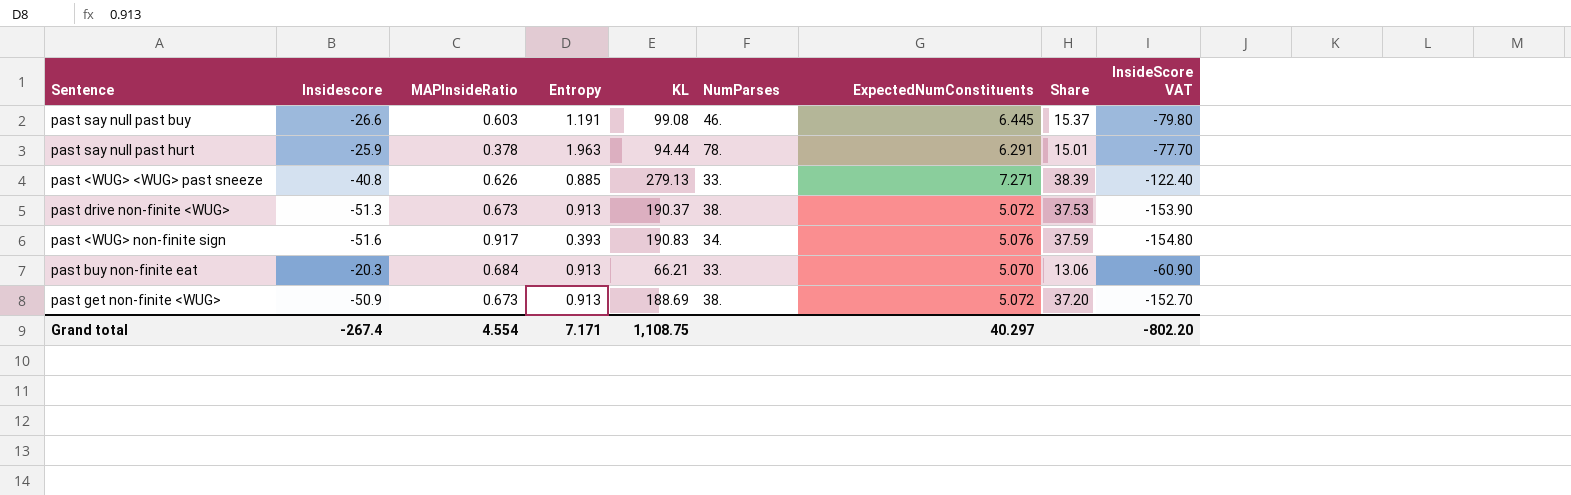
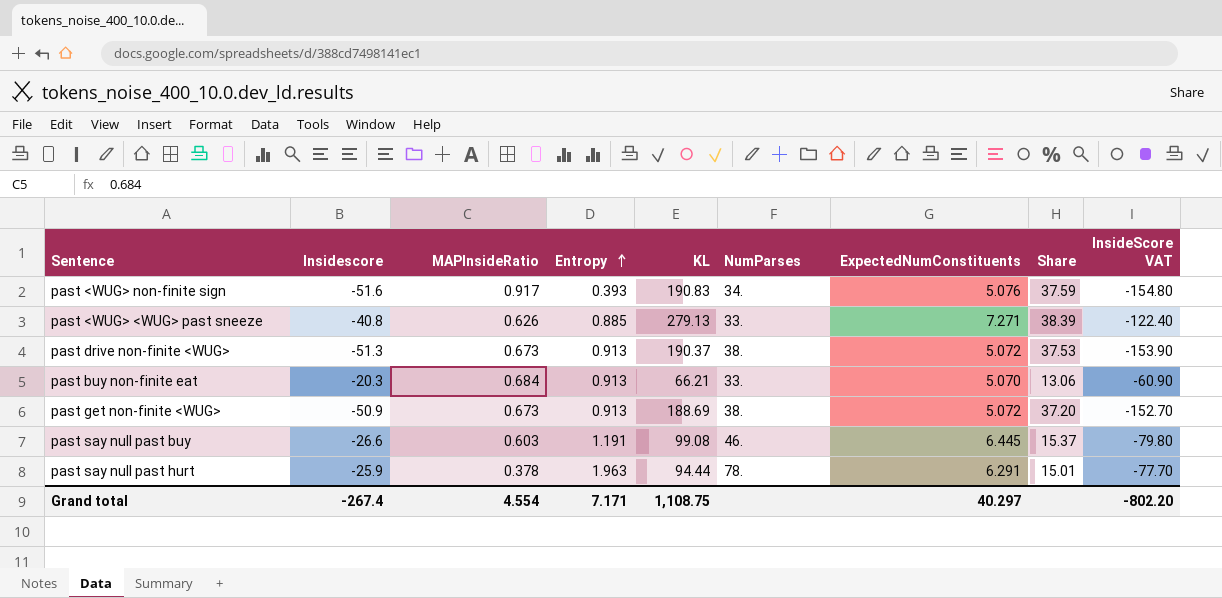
row order: none -> Entropy ascending

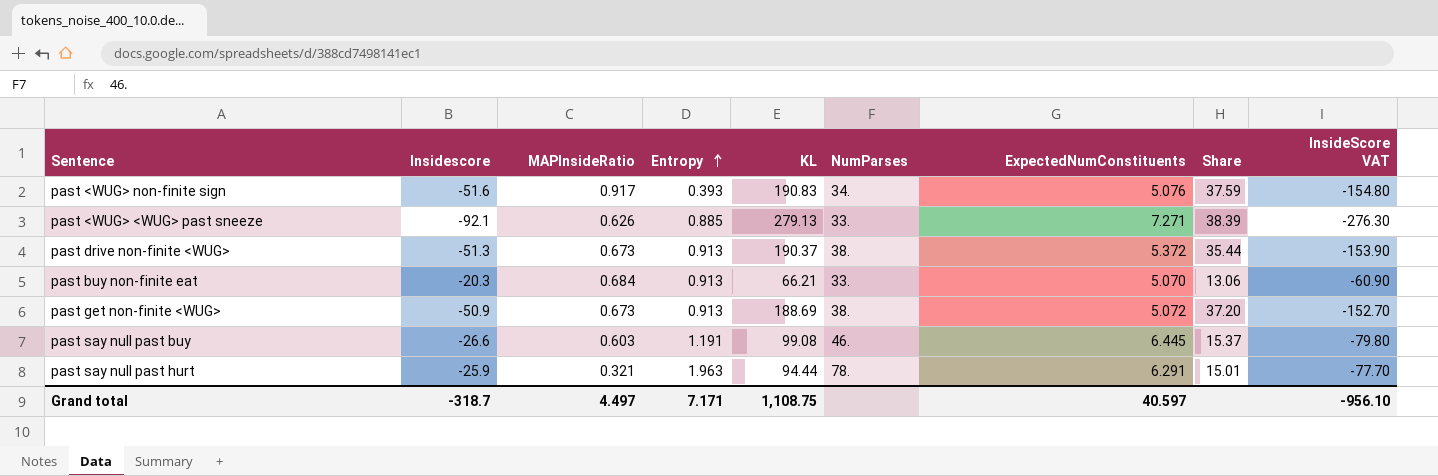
past <WUG> <WUG> past sneeze | Insidescore: -40.8 -> -92.1
past <WUG> <WUG> past sneeze | InsideScore VAT: -122.40 -> -276.30
past drive non-finite <WUG> | ExpectedNumConstituents: 5.072 -> 5.372
past drive non-finite <WUG> | Share: 37.53 -> 35.44
past say null past hurt | MAPInsideRatio: 0.378 -> 0.321
Grand total | Insidescore: -267.4 -> -318.7
Grand total | MAPInsideRatio: 4.554 -> 4.497
Grand total | ExpectedNumConstituents: 40.297 -> 40.597
Grand total | InsideScore VAT: -802.20 -> -956.10

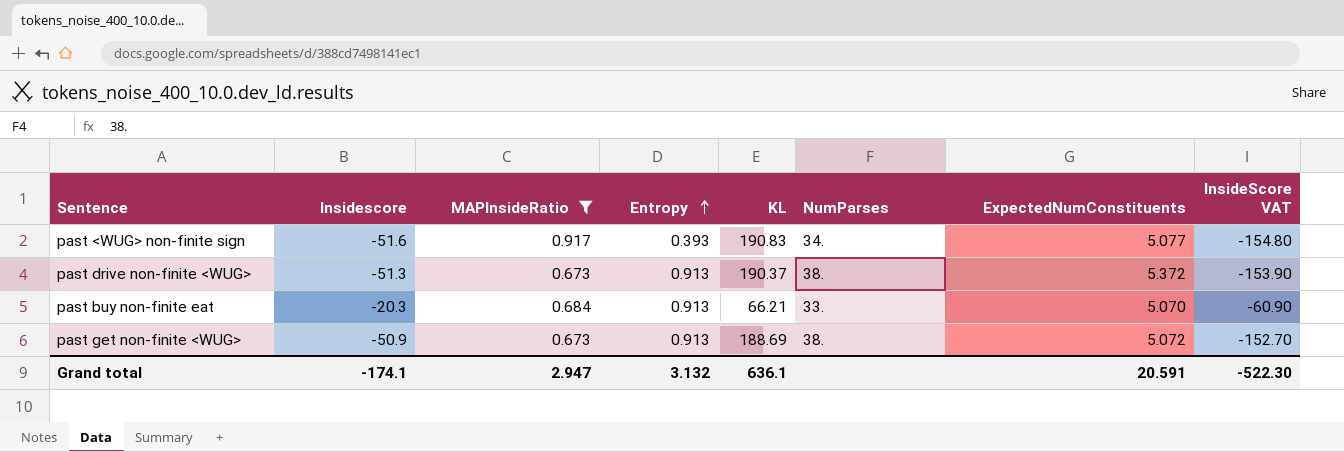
filter: none -> MAPInsideRatio >= 0.673
column Share | formula: [KL] / [ExpectedNumConstituents] -> none
past <WUG> non-finite sign | ExpectedNumConstituents: 5.076 -> 5.077
Grand total | Insidescore: -318.7 -> -174.1
Grand total | MAPInsideRatio: 4.497 -> 2.947
Grand total | Entropy: 7.171 -> 3.132
Grand total | KL: 1,108.75 -> 636.1
Grand total | ExpectedNumConstituents: 40.597 -> 20.591
Grand total | InsideScore VAT: -956.10 -> -522.30

